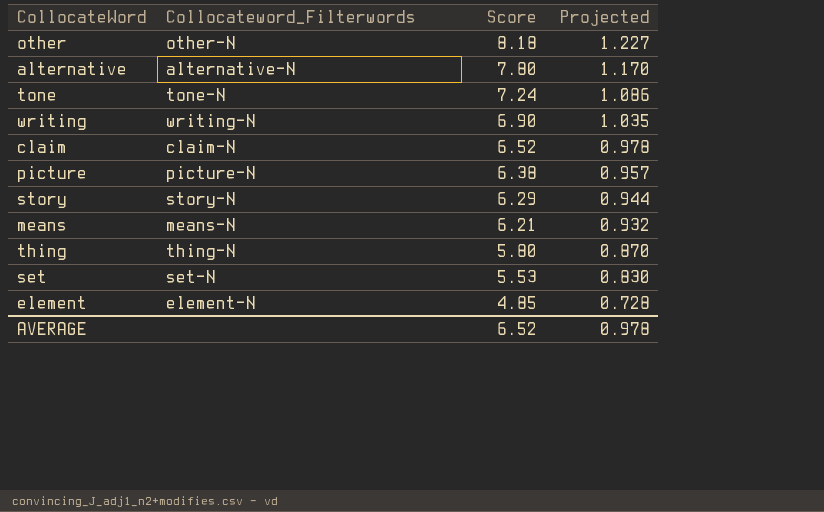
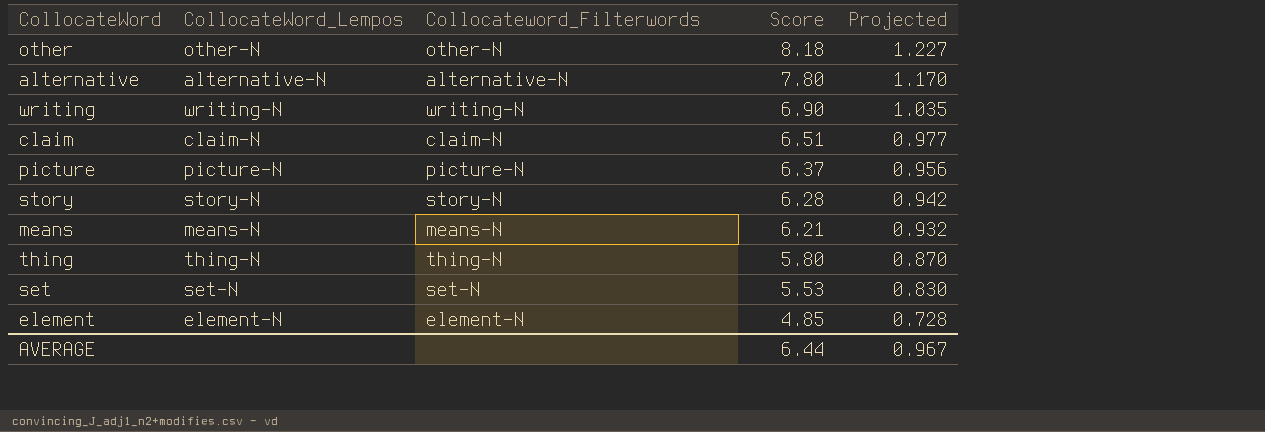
column CollocateWord_Lempos | position: none -> 2
row tone: tone-N | 7.24 | 1.086 -> none
claim | Score: 6.52 -> 6.51
claim | Projected: 0.978 -> 0.977
picture | Score: 6.38 -> 6.37
picture | Projected: 0.957 -> 0.956
story | Score: 6.29 -> 6.28
story | Projected: 0.944 -> 0.942
AVERAGE | Score: 6.52 -> 6.44
AVERAGE | Projected: 0.978 -> 0.967

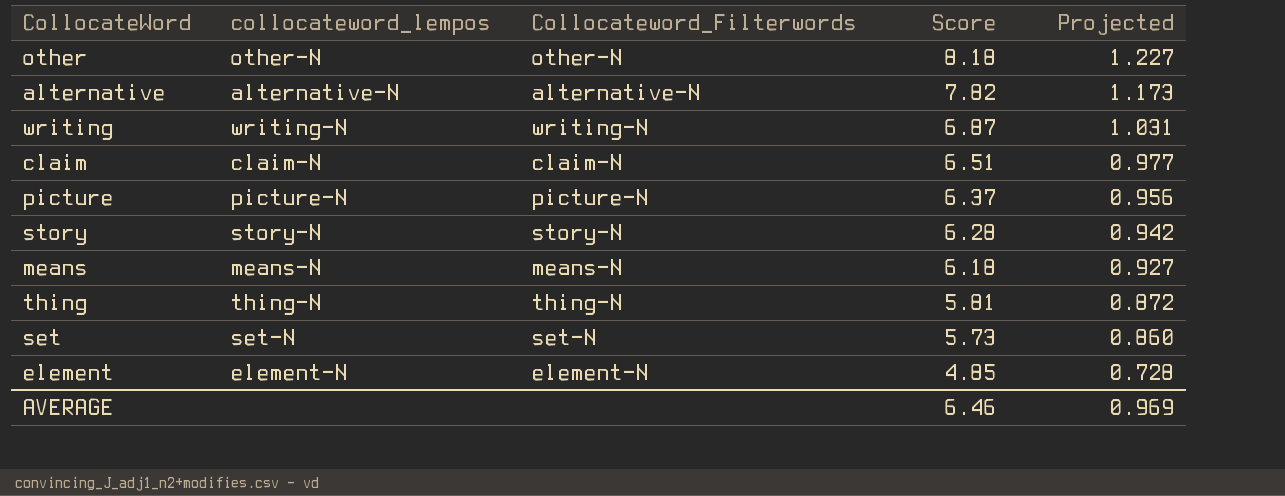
column name: CollocateWord_Lempos -> collocateword_lempos
alternative | Score: 7.80 -> 7.82
alternative | Projected: 1.170 -> 1.173
writing | Score: 6.90 -> 6.87
writing | Projected: 1.035 -> 1.031
means | Score: 6.21 -> 6.18
means | Projected: 0.932 -> 0.927
thing | Score: 5.80 -> 5.81
thing | Projected: 0.870 -> 0.872
set | Score: 5.53 -> 5.73
set | Projected: 0.830 -> 0.860
AVERAGE | Score: 6.44 -> 6.46
AVERAGE | Projected: 0.967 -> 0.969

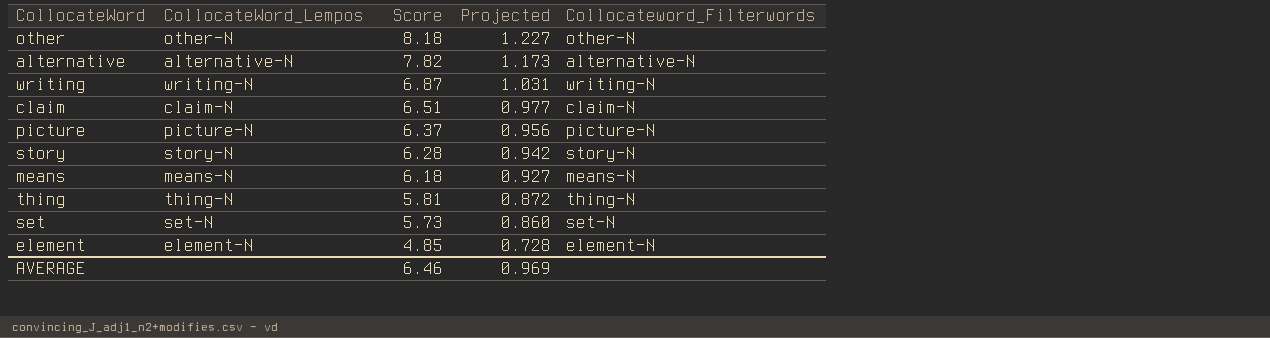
column name: collocateword_lempos -> CollocateWord_Lempos
column Collocateword_Filterwords | position: 3 -> 5

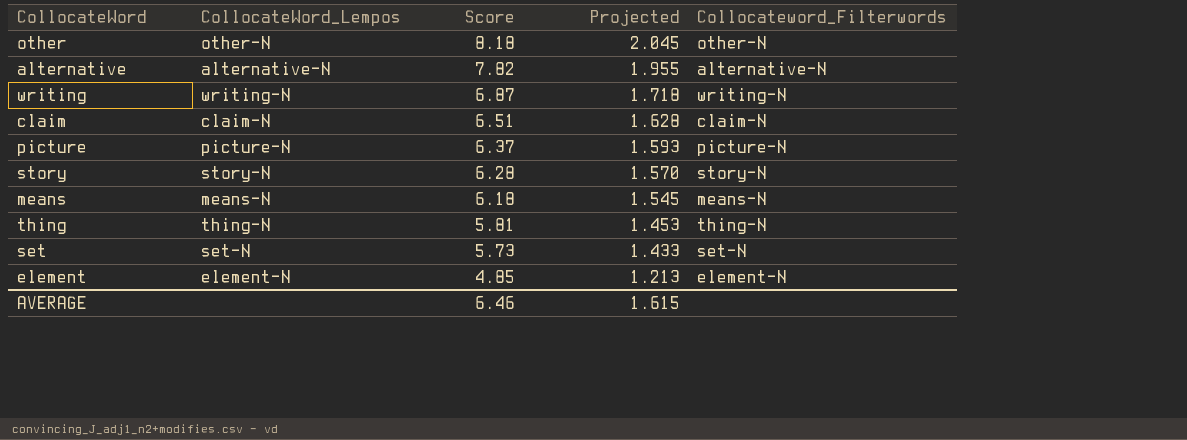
column Projected | formula: [Score] * 0.15 -> [Score] * 0.25
AVERAGE | Projected: 0.969 -> 1.615

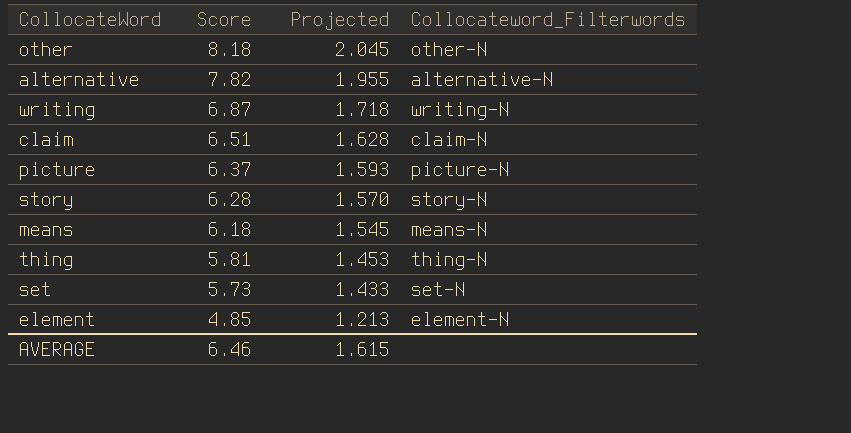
column CollocateWord_Lempos | position: 2 -> none

